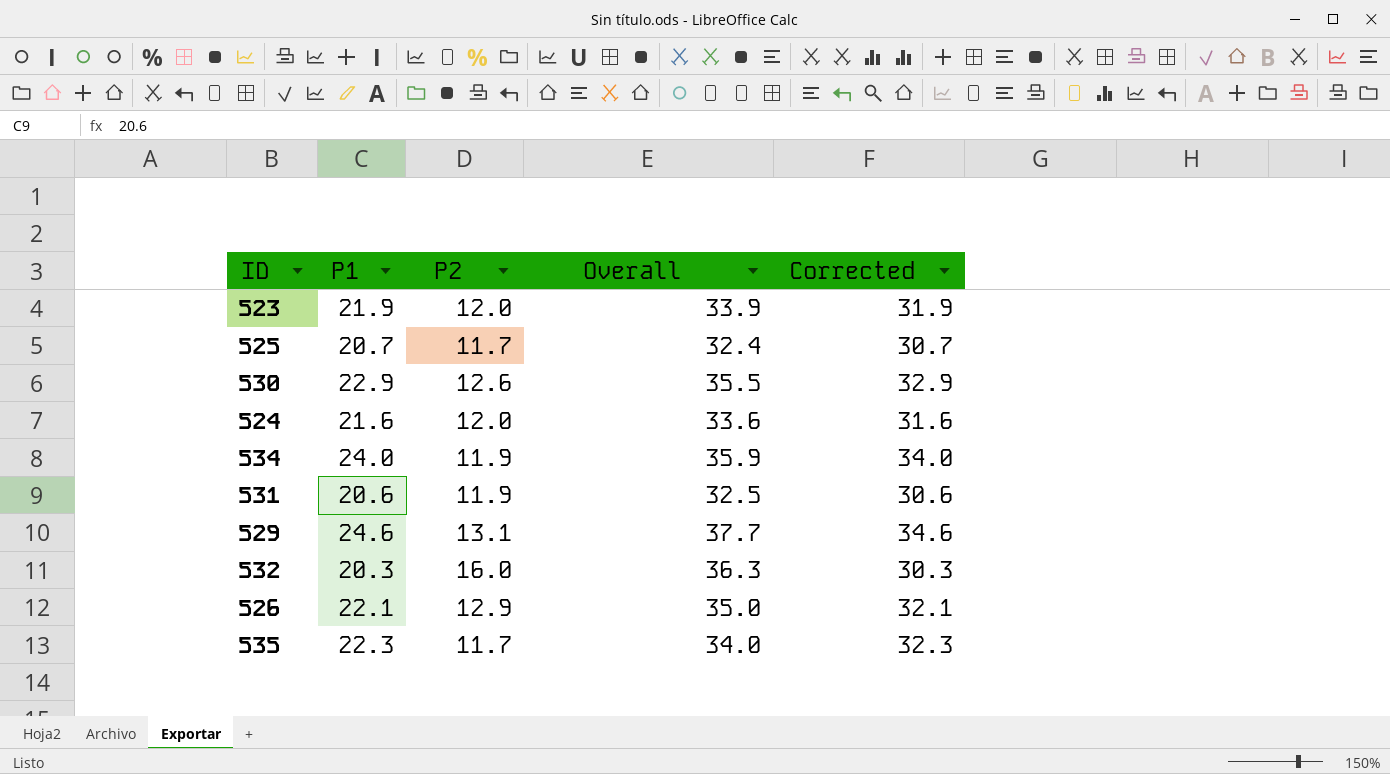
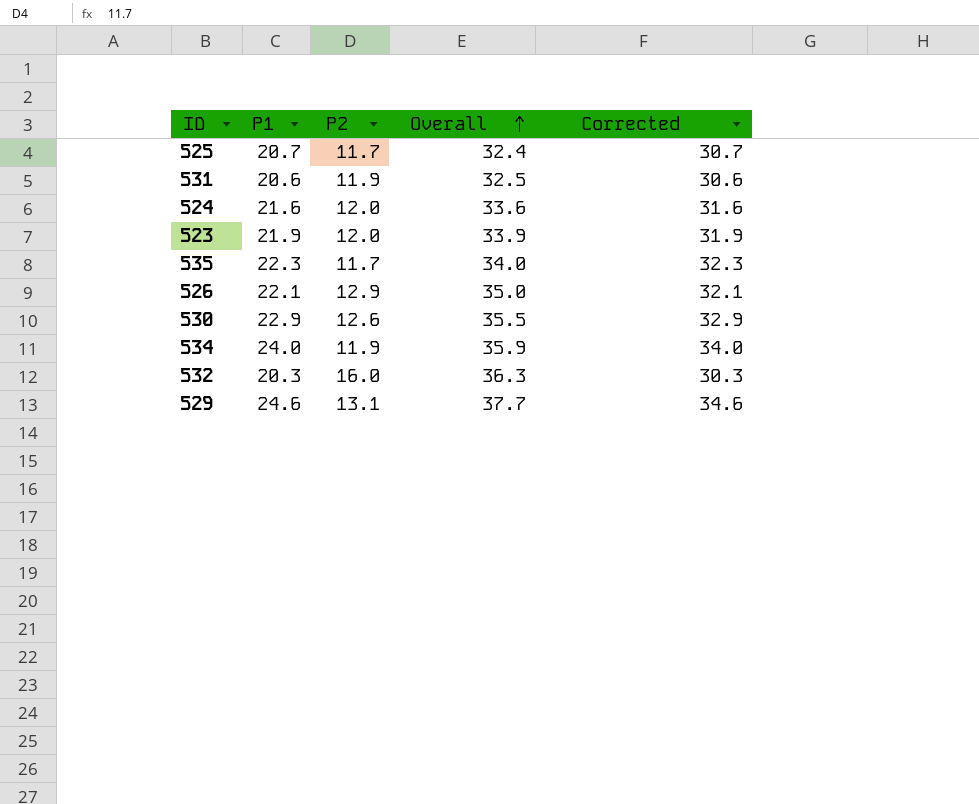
row order: none -> Overall ascending

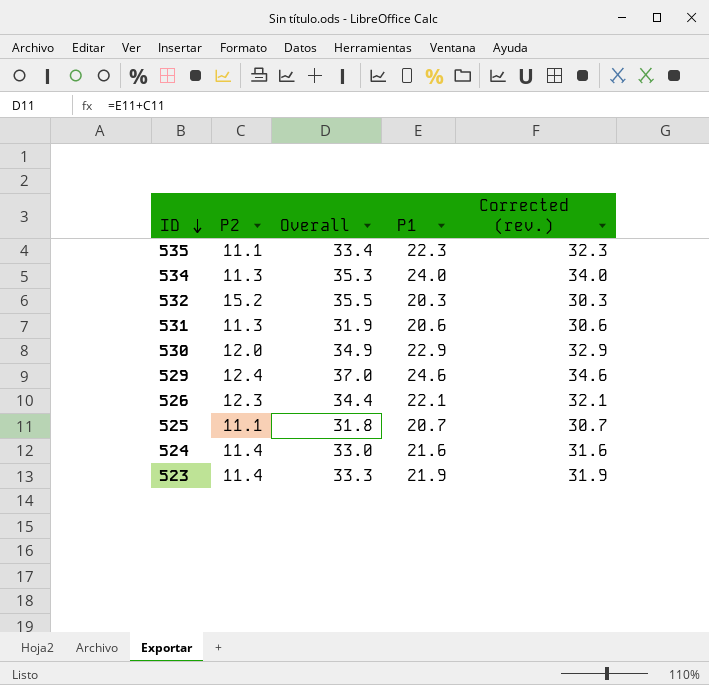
row order: Overall ascending -> ID descending
column P1 | position: 2 -> 4
column name: Corrected -> Corrected (rev.)
535 | P2: 11.7 -> 11.1
535 | Overall: 34.0 -> 33.4
534 | P2: 11.9 -> 11.3
534 | Overall: 35.9 -> 35.3
532 | P2: 16.0 -> 15.2
532 | Overall: 36.3 -> 35.5
531 | P2: 11.9 -> 11.3
531 | Overall: 32.5 -> 31.9
530 | P2: 12.6 -> 12.0
530 | Overall: 35.5 -> 34.9
529 | P2: 13.1 -> 12.4
529 | Overall: 37.7 -> 37.0
526 | P2: 12.9 -> 12.3
526 | Overall: 35.0 -> 34.4
525 | P2: 11.7 -> 11.1
525 | Overall: 32.4 -> 31.8
524 | P2: 12.0 -> 11.4
524 | Overall: 33.6 -> 33.0
523 | P2: 12.0 -> 11.4
523 | Overall: 33.9 -> 33.3

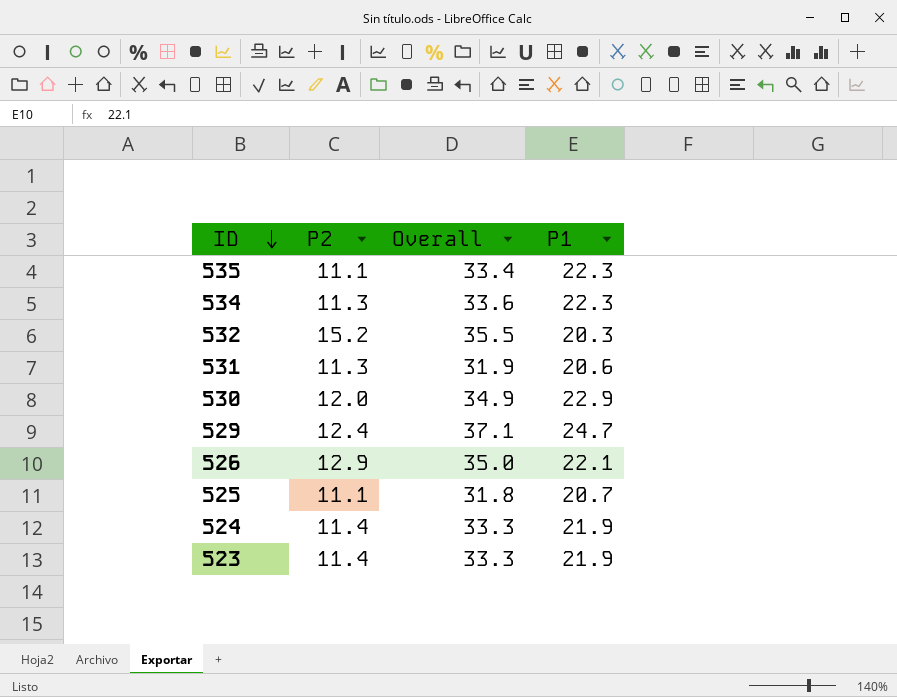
column Corrected (rev.) | formula: [P1] + 10 -> none
534 | Overall: 35.3 -> 33.6
534 | P1: 24.0 -> 22.3
529 | Overall: 37.0 -> 37.1
529 | P1: 24.6 -> 24.7
526 | P2: 12.3 -> 12.9
526 | Overall: 34.4 -> 35.0
524 | Overall: 33.0 -> 33.3
524 | P1: 21.6 -> 21.9

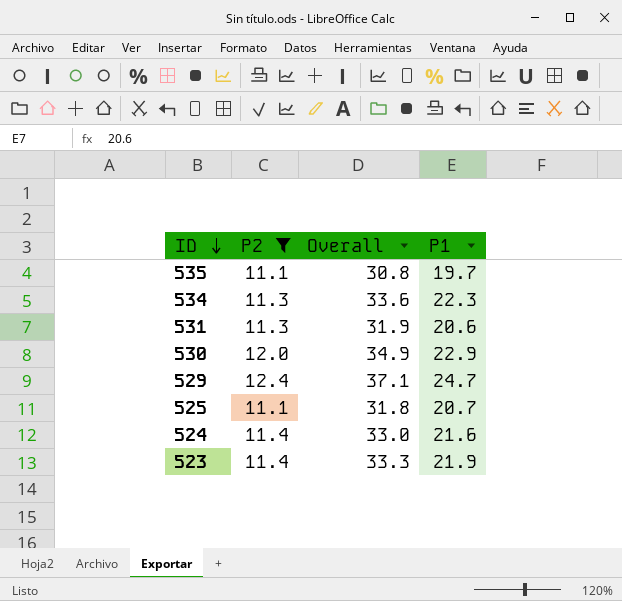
filter: none -> P2 <= 12.4
535 | Overall: 33.4 -> 30.8
535 | P1: 22.3 -> 19.7
524 | Overall: 33.3 -> 33.0
524 | P1: 21.9 -> 21.6

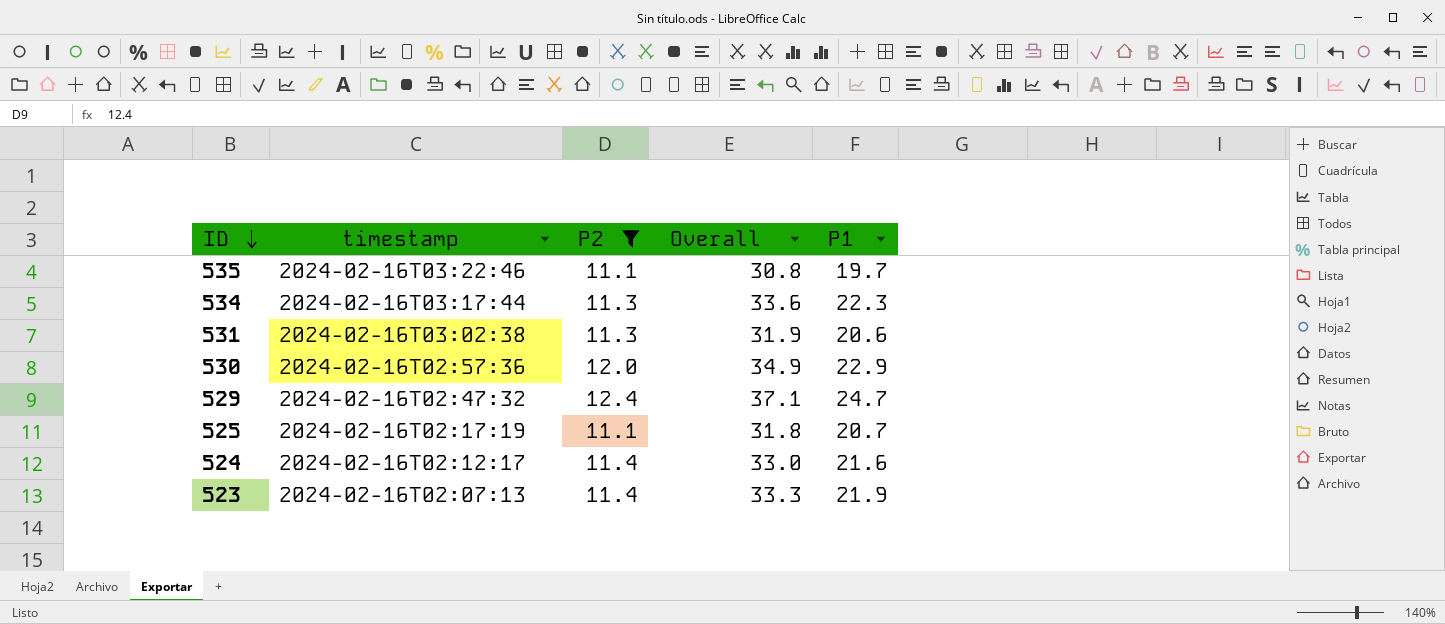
column timestamp | position: none -> 2

